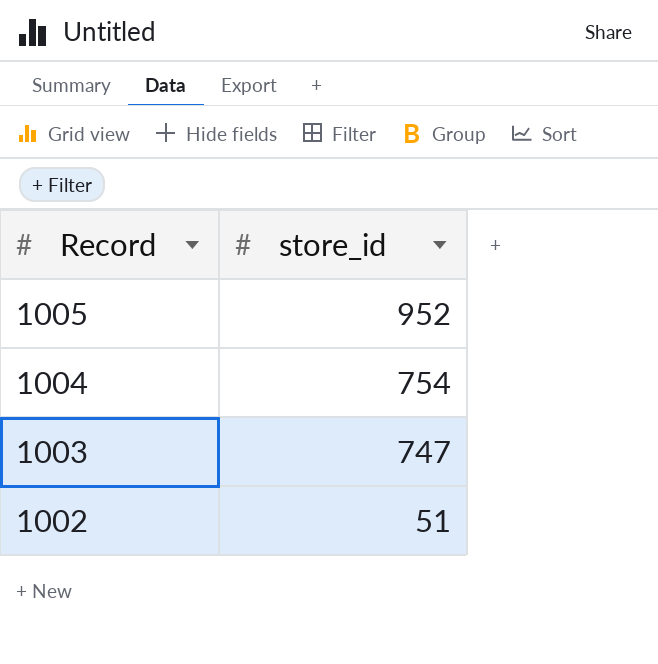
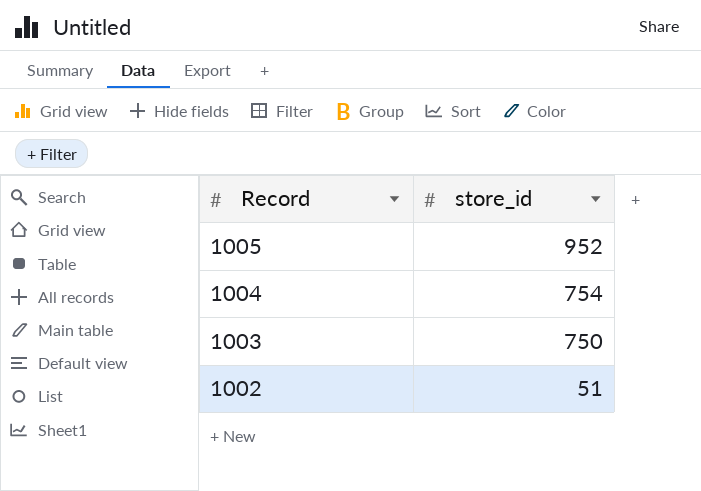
1003 | store_id: 747 -> 750

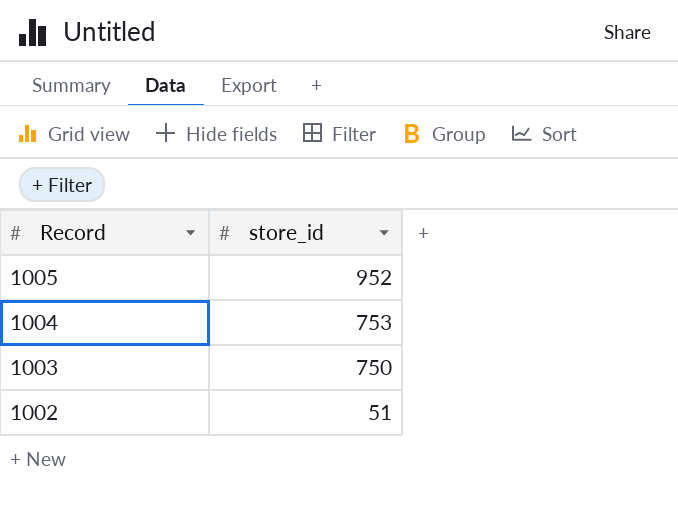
1004 | store_id: 754 -> 753

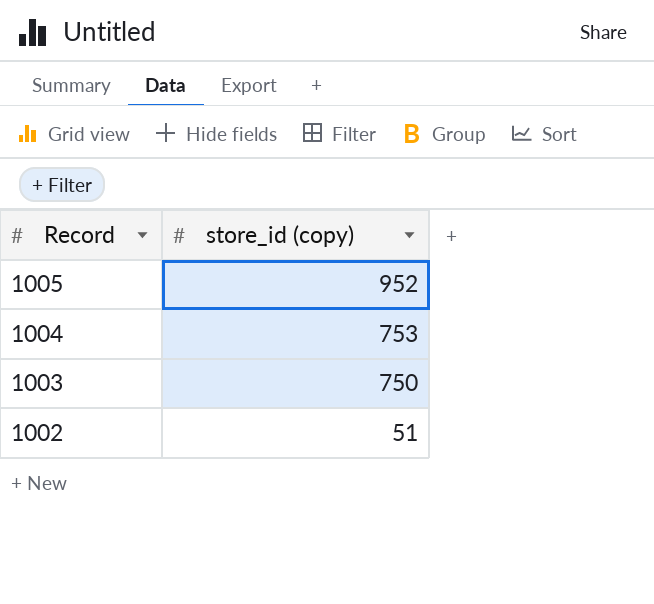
column name: store_id -> store_id (copy)

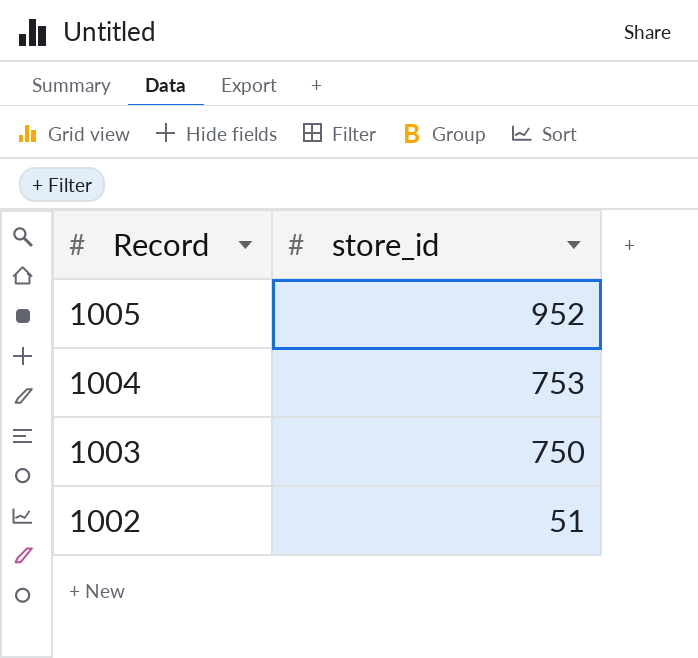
column name: store_id (copy) -> store_id

